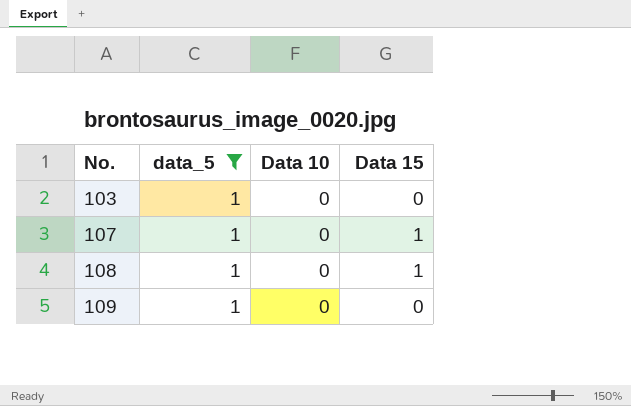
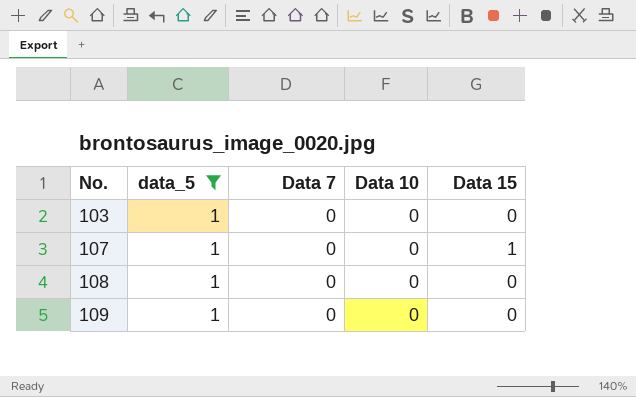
column Data 7 | position: none -> 3
108 | Data 15: 1 -> 0

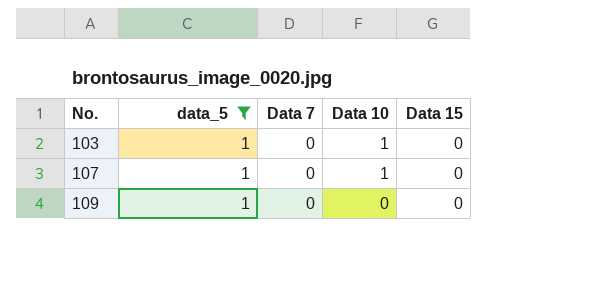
row 108: 1 | 0 | 0 | 0 -> none
103 | Data 10: 0 -> 1
107 | Data 10: 0 -> 1
107 | Data 15: 1 -> 0

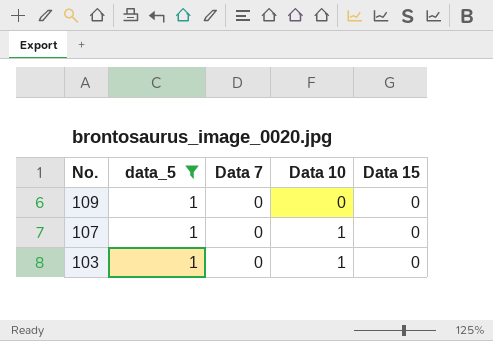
row order: No. ascending -> No. descending

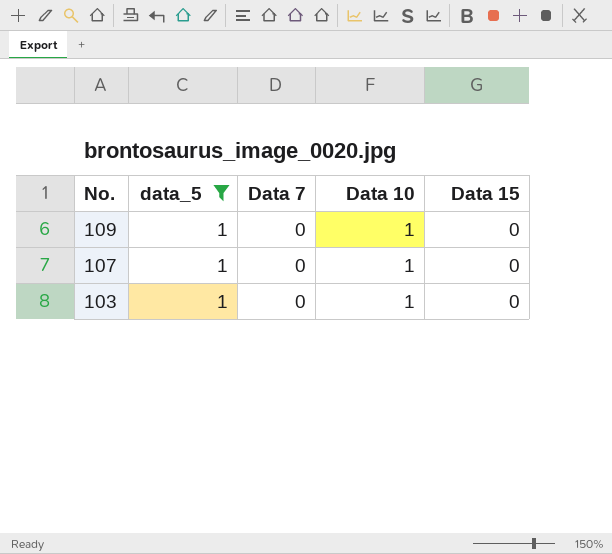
109 | Data 10: 0 -> 1

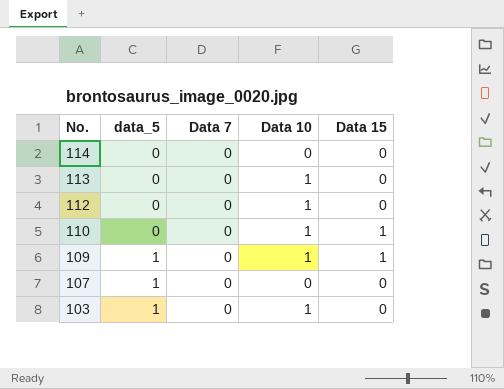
filter: data_5 = 1 -> none
109 | Data 15: 0 -> 1
107 | Data 10: 1 -> 0

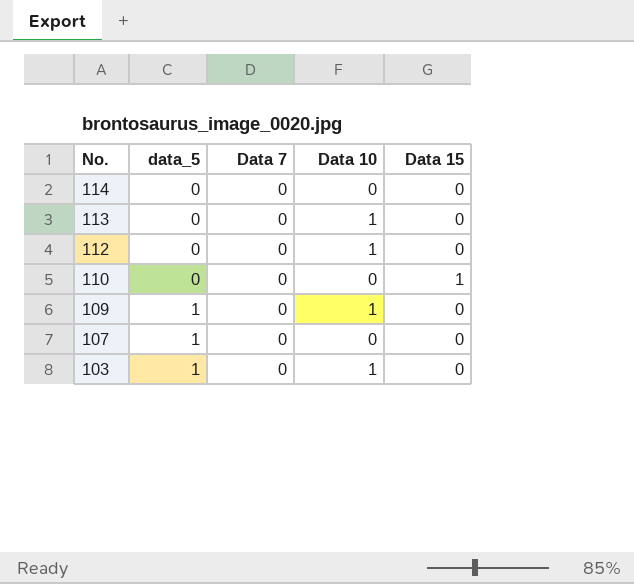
110 | Data 10: 1 -> 0
109 | Data 15: 1 -> 0

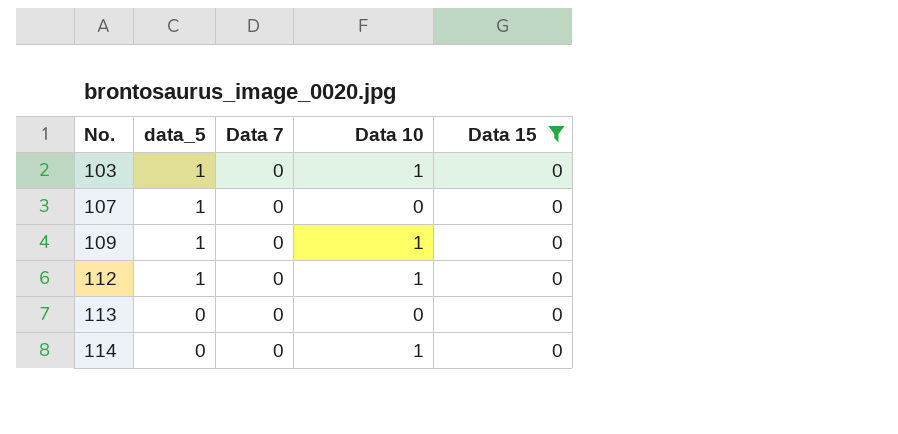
filter: none -> Data 15 = 0
row order: No. descending -> No. ascending
112 | data_5: 0 -> 1
113 | Data 10: 1 -> 0
114 | Data 10: 0 -> 1

